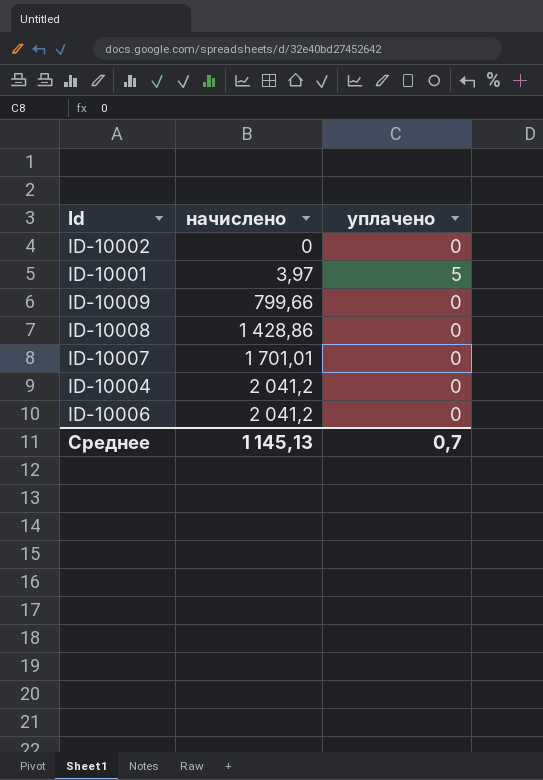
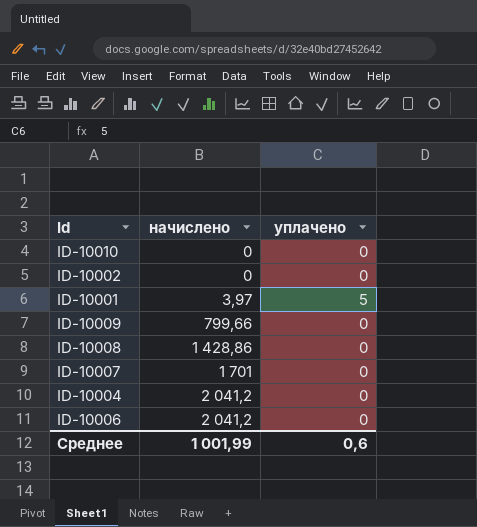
row ID-10010: none -> 0 | 0
ID-10007 | начислено: 1 701,01 -> 1 701
Среднее | начислено: 1 145,13 -> 1 001,99
Среднее | уплачено: 0,7 -> 0,6

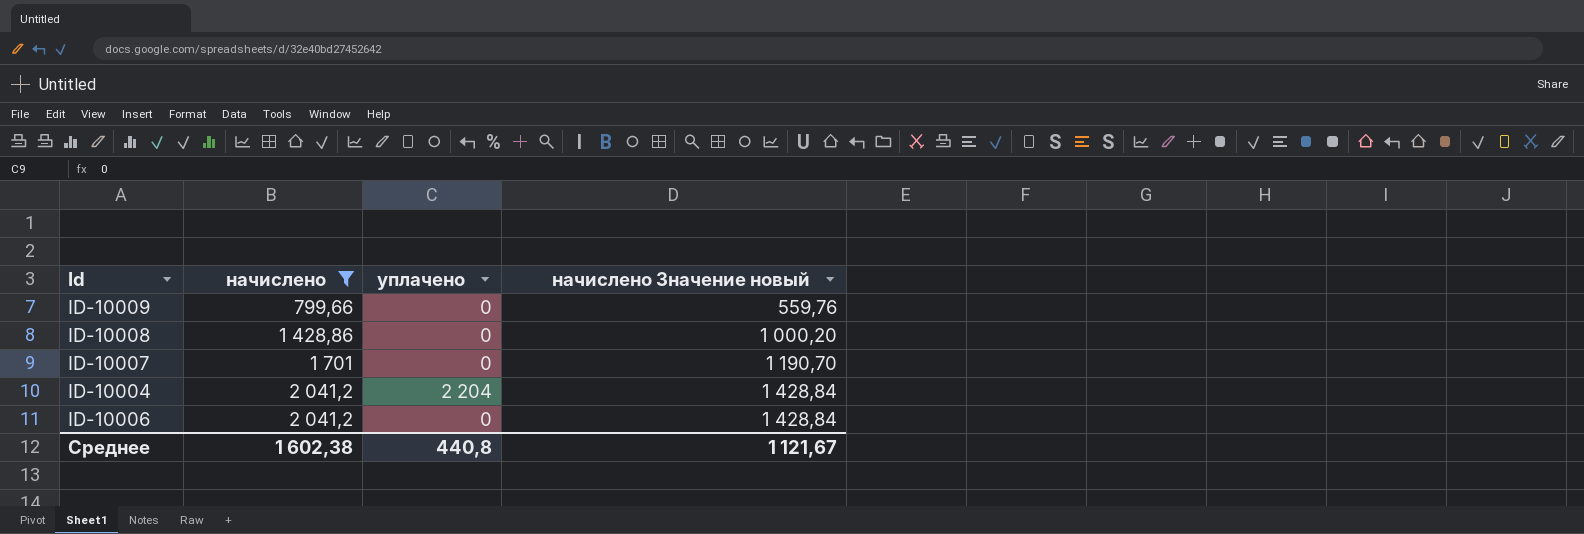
filter: none -> начислено >= 799,66
column начислено Значение новый | formula: none -> [начислено] * 0,7
ID-10004 | уплачено: 0 -> 2 204
Среднее | начислено: 1 001,99 -> 1 602,38
Среднее | уплачено: 0,6 -> 440,8

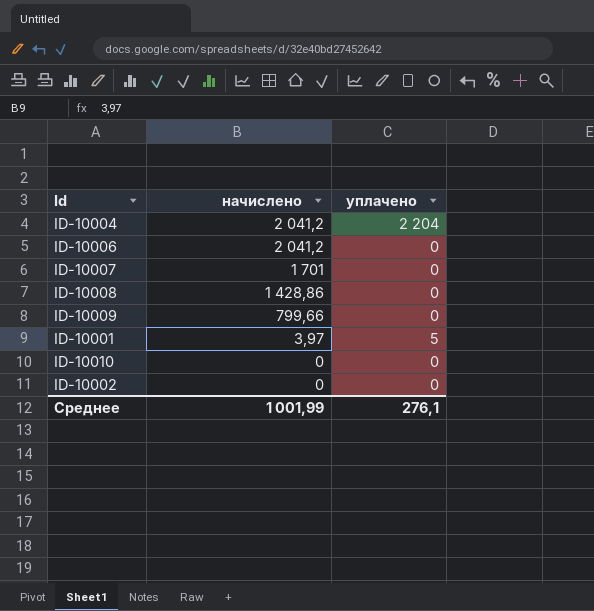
filter: начислено >= 799,66 -> none
row order: начислено ascending -> начислено descending
column начислено Значение новый | formula: [начислено] * 0,7 -> none
Среднее | начислено: 1 602,38 -> 1 001,99
Среднее | уплачено: 440,8 -> 276,1

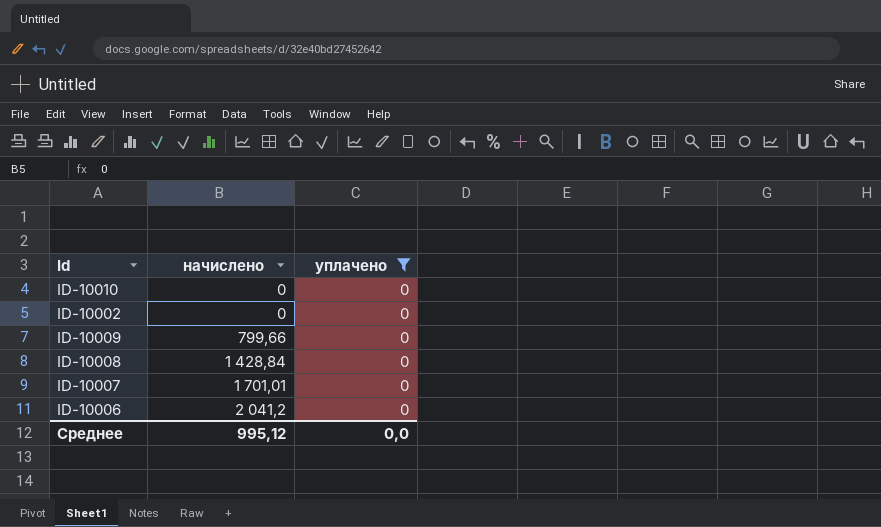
filter: none -> уплачено = 0
row order: начислено descending -> начислено ascending
ID-10008 | начислено: 1 428,86 -> 1 428,84
ID-10007 | начислено: 1 701 -> 1 701,01
Среднее | начислено: 1 001,99 -> 995,12
Среднее | уплачено: 276,1 -> 0,0

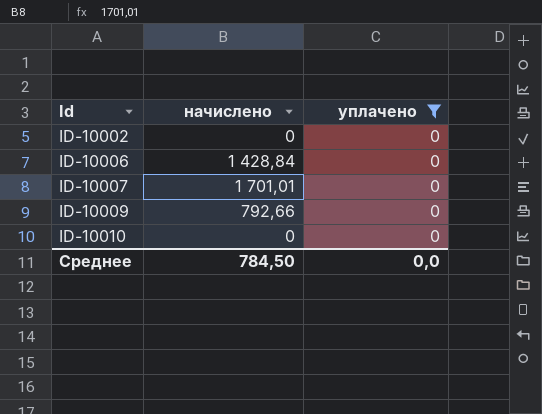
row order: начислено ascending -> Id ascending
row ID-10008: 1 428,84 | 0 -> none
ID-10006 | начислено: 2 041,2 -> 1 428,84
ID-10009 | начислено: 799,66 -> 792,66
Среднее | начислено: 995,12 -> 784,50

